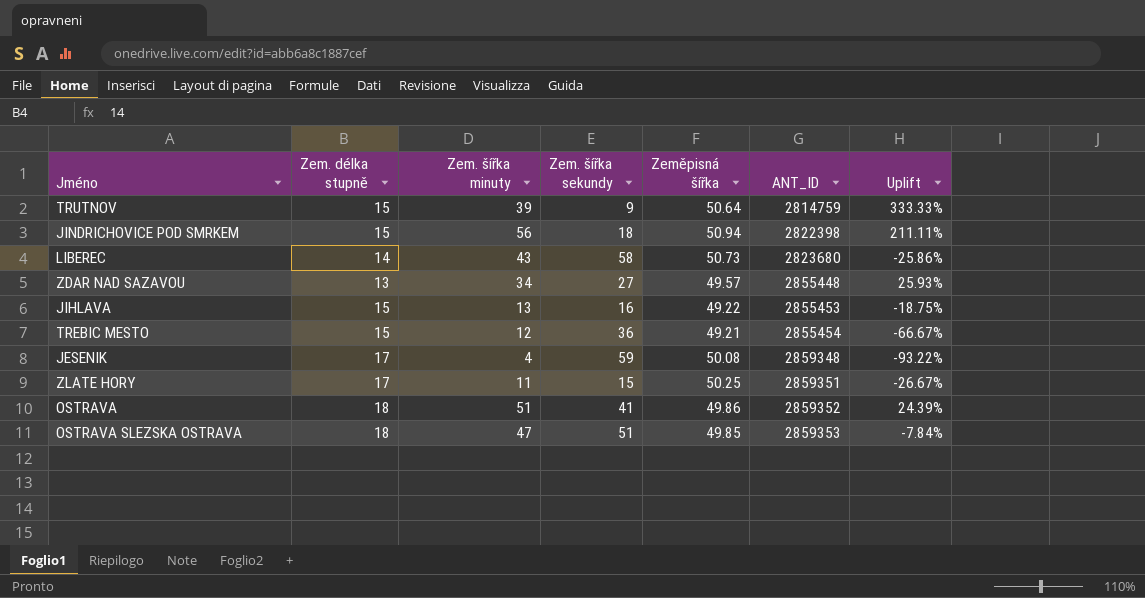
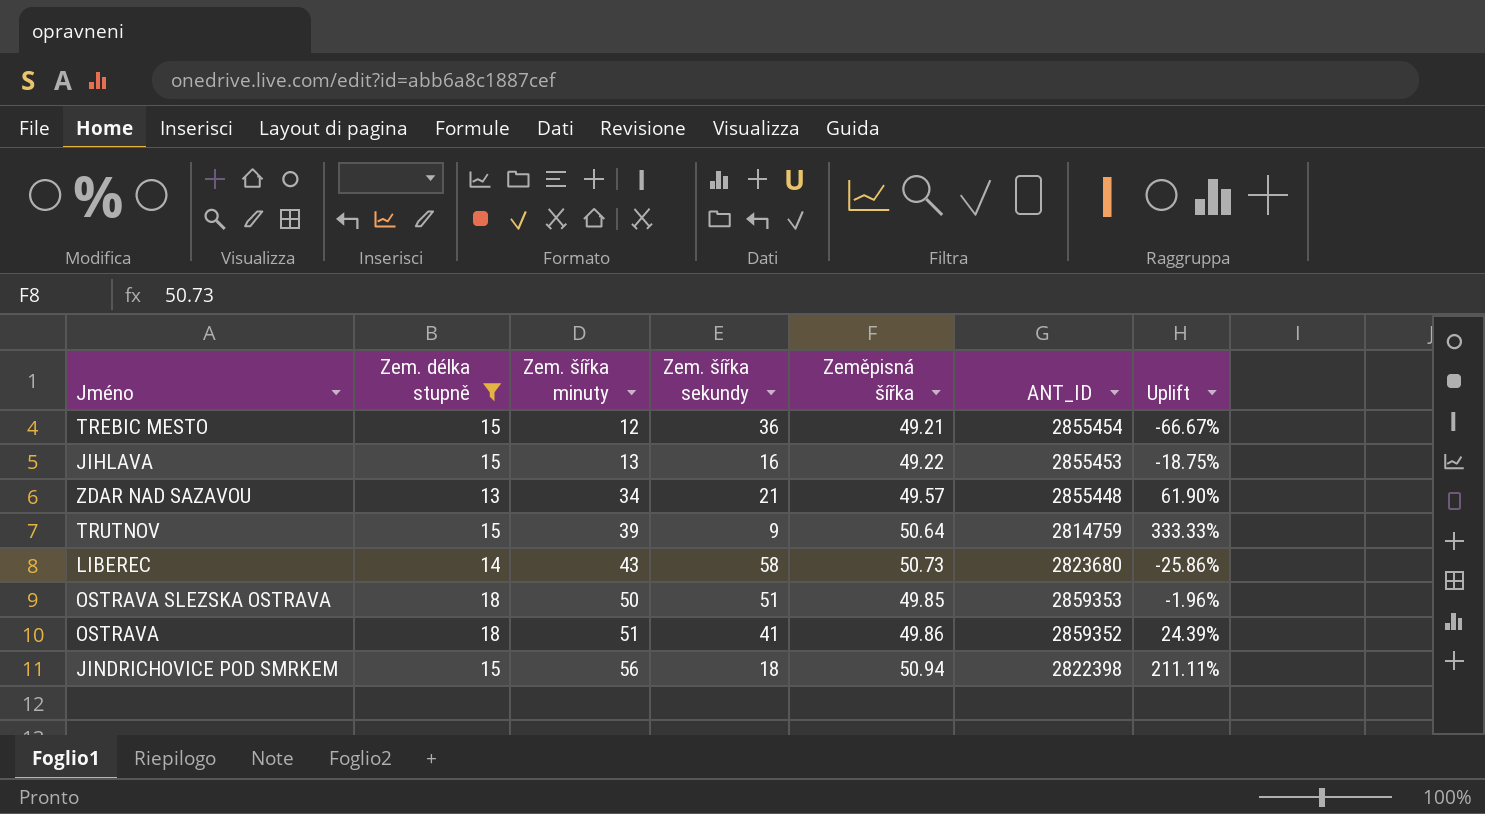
filter: none -> Zem. délka stupně != 17
row order: ANT_ID ascending -> Zem. šířka minuty ascending
ZDAR NAD SAZAVOU | Zem. šířka sekundy: 27 -> 21
ZDAR NAD SAZAVOU | Uplift: 25.93% -> 61.90%
OSTRAVA SLEZSKA OSTRAVA | Zem. šířka minuty: 47 -> 50
OSTRAVA SLEZSKA OSTRAVA | Uplift: -7.84% -> -1.96%

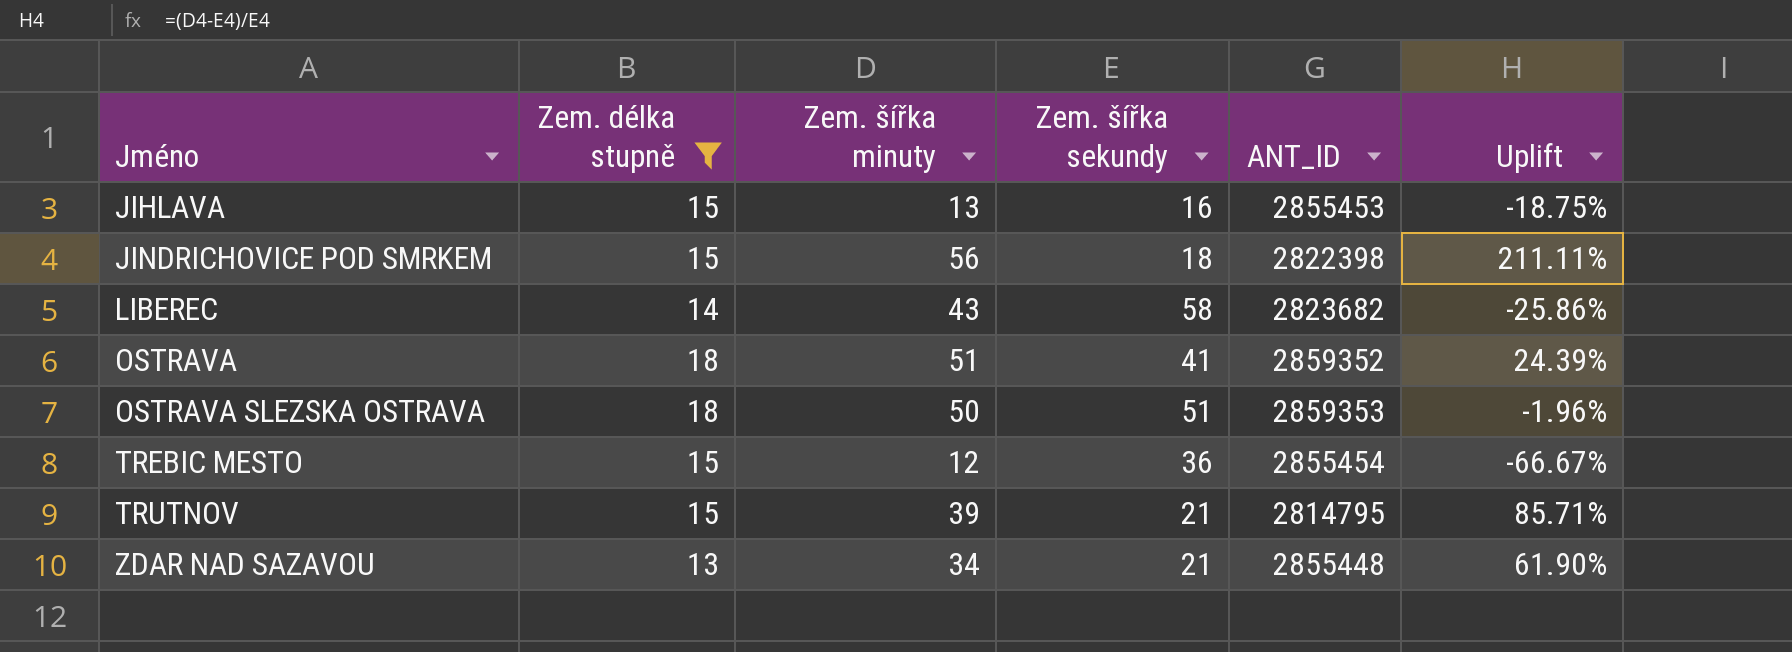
row order: Zem. šířka minuty ascending -> Jméno ascending
column Zeměpisná šířka | position: 5 -> none
LIBEREC | ANT_ID: 2823680 -> 2823682
TRUTNOV | Zem. šířka sekundy: 9 -> 21
TRUTNOV | ANT_ID: 2814759 -> 2814795
TRUTNOV | Uplift: 333.33% -> 85.71%

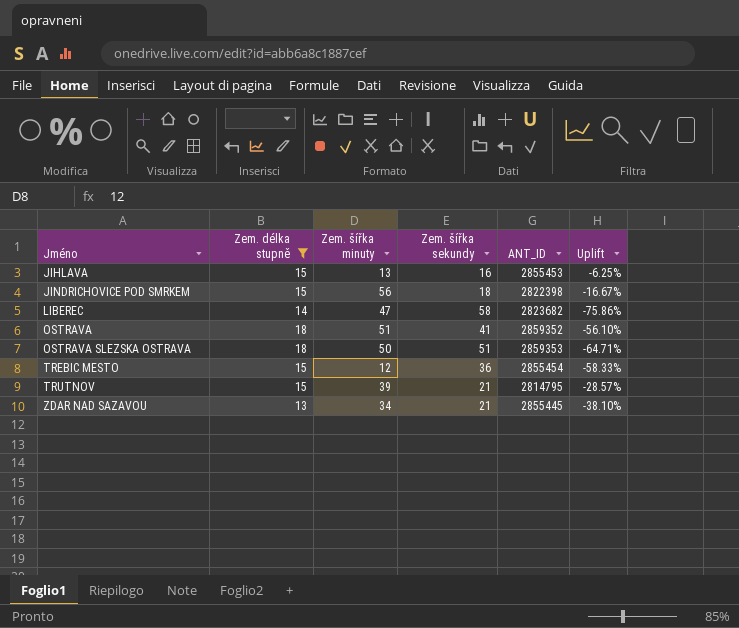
column Uplift | formula: ([Zem. šířka minuty] - [Zem. šířka sekundy]) / [Zem. šířka sekundy] -> ([Zem. délka stupně] - [Zem. šířka sekundy]) / [Zem. šířka sekundy]
LIBEREC | Zem. šířka minuty: 43 -> 47
ZDAR NAD SAZAVOU | ANT_ID: 2855448 -> 2855445

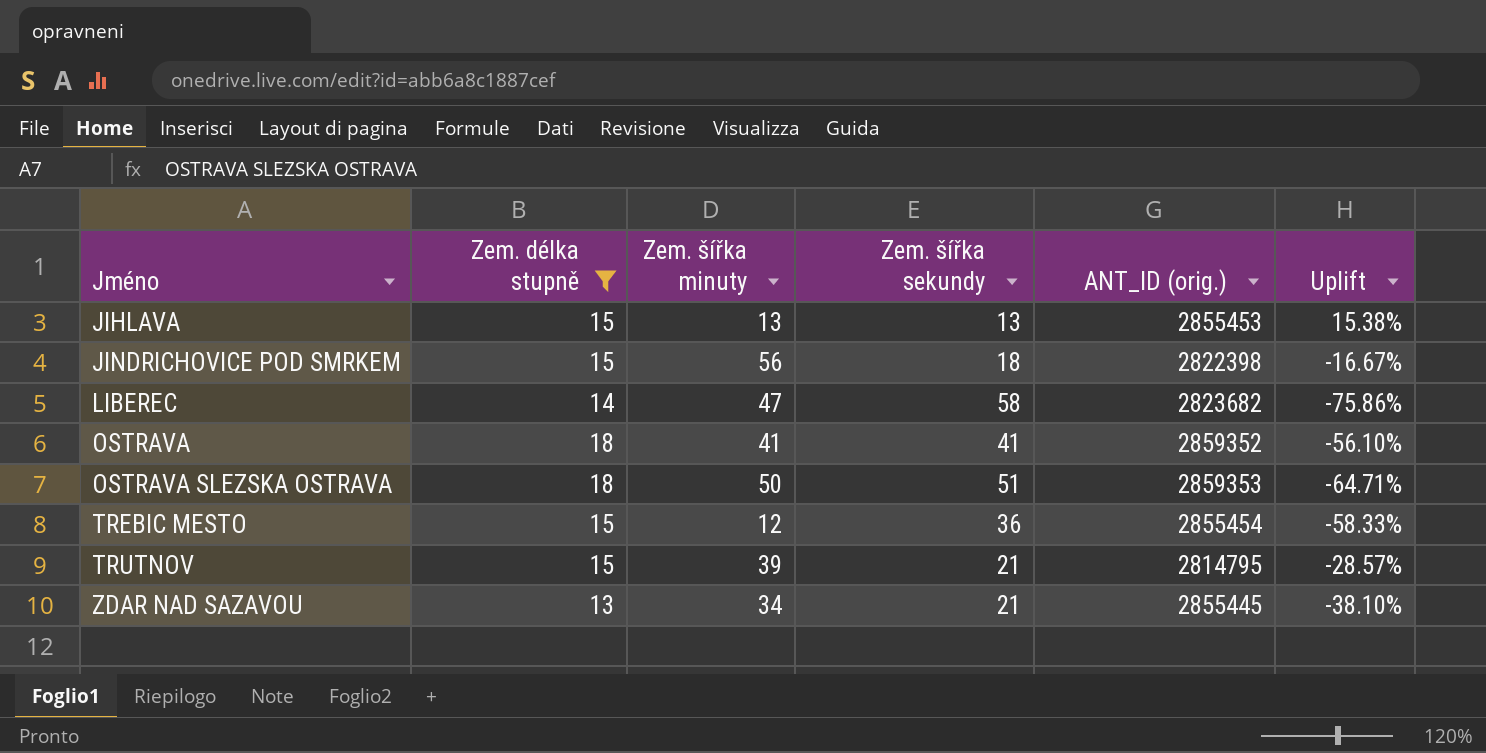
column name: ANT_ID -> ANT_ID (orig.)
JIHLAVA | Zem. šířka sekundy: 16 -> 13
JIHLAVA | Uplift: -6.25% -> 15.38%
OSTRAVA | Zem. šířka minuty: 51 -> 41

